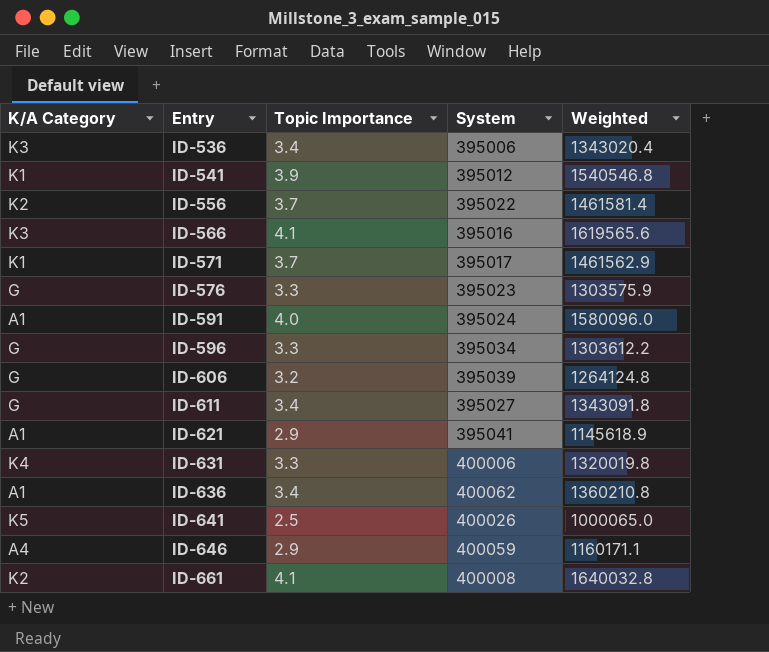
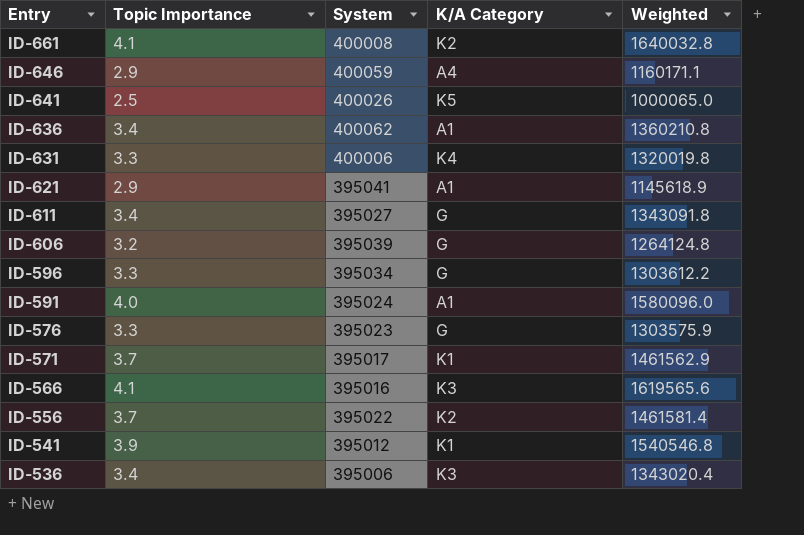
row order: Entry ascending -> Entry descending
column K/A Category | position: 1 -> 4

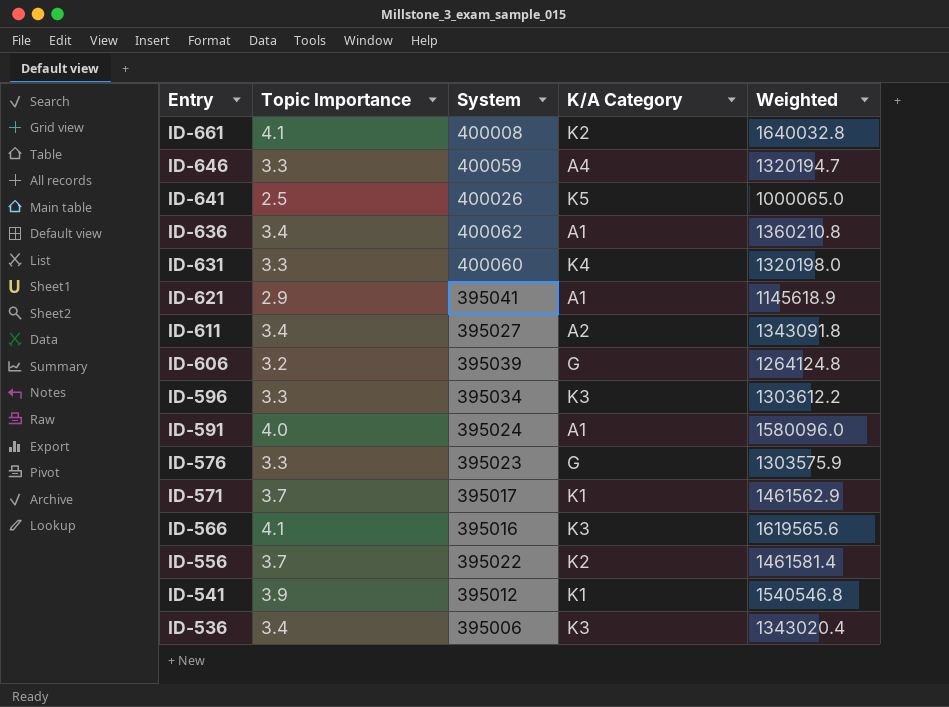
ID-646 | Topic Importance: 2.9 -> 3.3
ID-646 | Weighted: 1160171.1 -> 1320194.7
ID-631 | System: 400006 -> 400060
ID-631 | Weighted: 1320019.8 -> 1320198.0
ID-611 | K/A Category: G -> A2
ID-596 | K/A Category: G -> K3

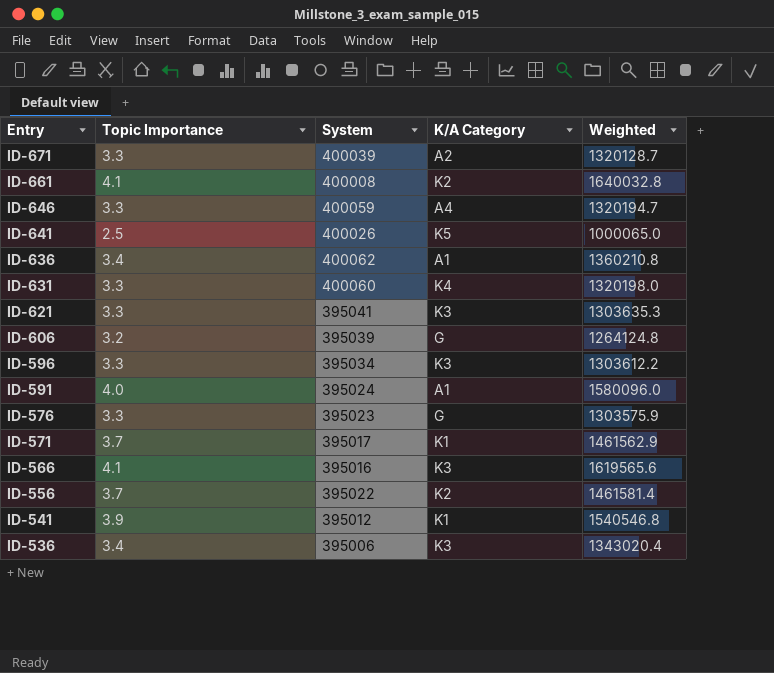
row ID-611: 3.4 | 395027 | A2 | 1343091.8 -> none
row ID-671: none -> 3.3 | 400039 | A2 | 1320128.7
ID-621 | Topic Importance: 2.9 -> 3.3
ID-621 | K/A Category: A1 -> K3
ID-621 | Weighted: 1145618.9 -> 1303635.3

